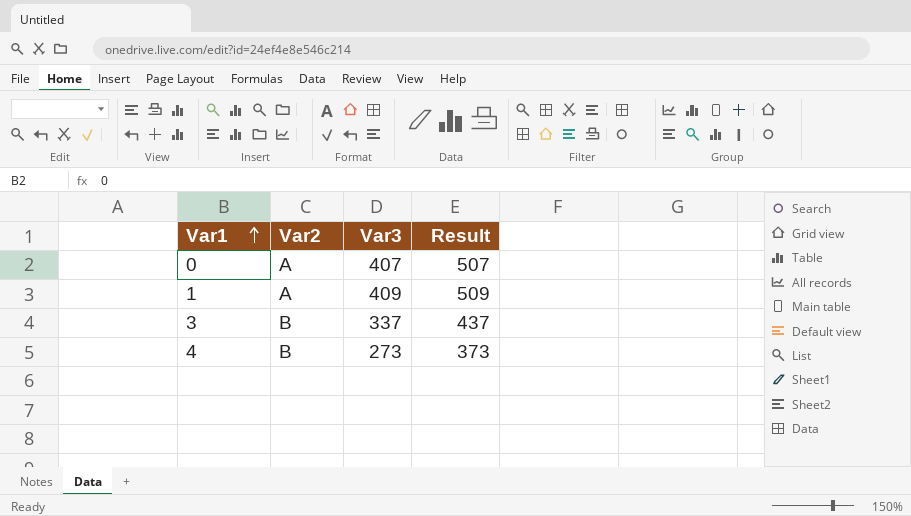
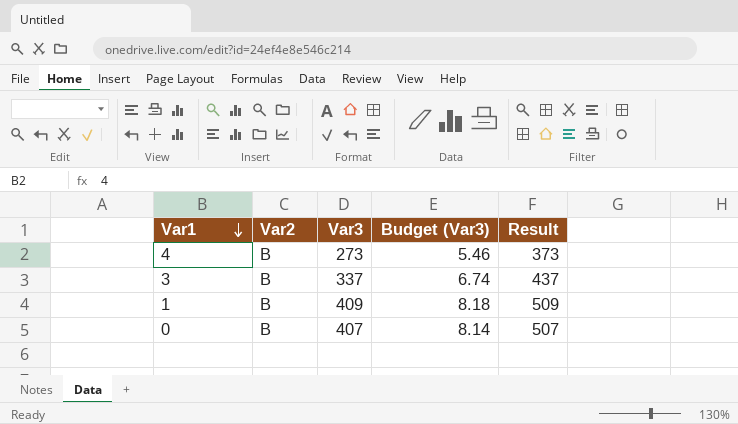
row order: Var1 ascending -> Var1 descending
column Budget (Var3) | formula: none -> [Var3] * 0.02
1 | Var2: A -> B
0 | Var2: A -> B

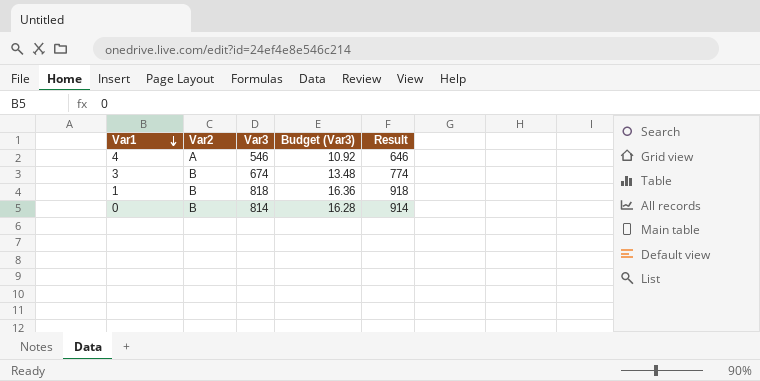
4 | Var2: B -> A
4 | Var3: 273 -> 546
4 | Budget (Var3): 5.46 -> 10.92
4 | Result: 373 -> 646
3 | Var3: 337 -> 674
3 | Budget (Var3): 6.74 -> 13.48
3 | Result: 437 -> 774
1 | Var3: 409 -> 818
1 | Budget (Var3): 8.18 -> 16.36
1 | Result: 509 -> 918
0 | Var3: 407 -> 814
0 | Budget (Var3): 8.14 -> 16.28
0 | Result: 507 -> 914

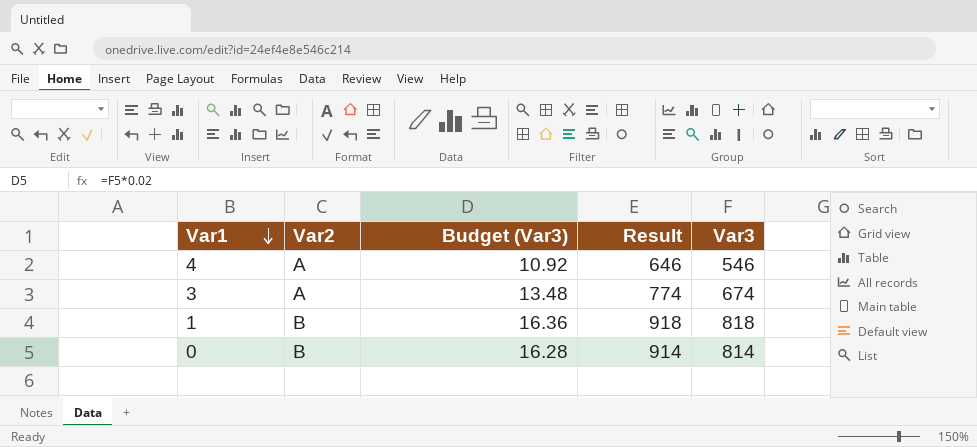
column Var3 | position: 3 -> 5
3 | Var2: B -> A

